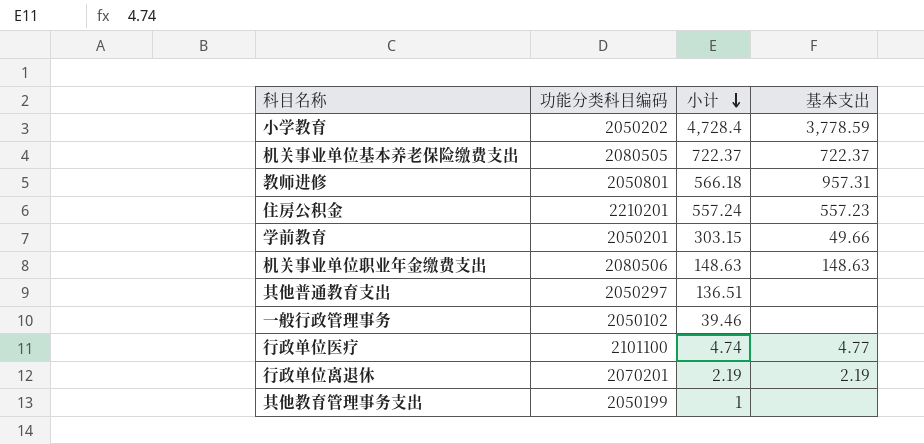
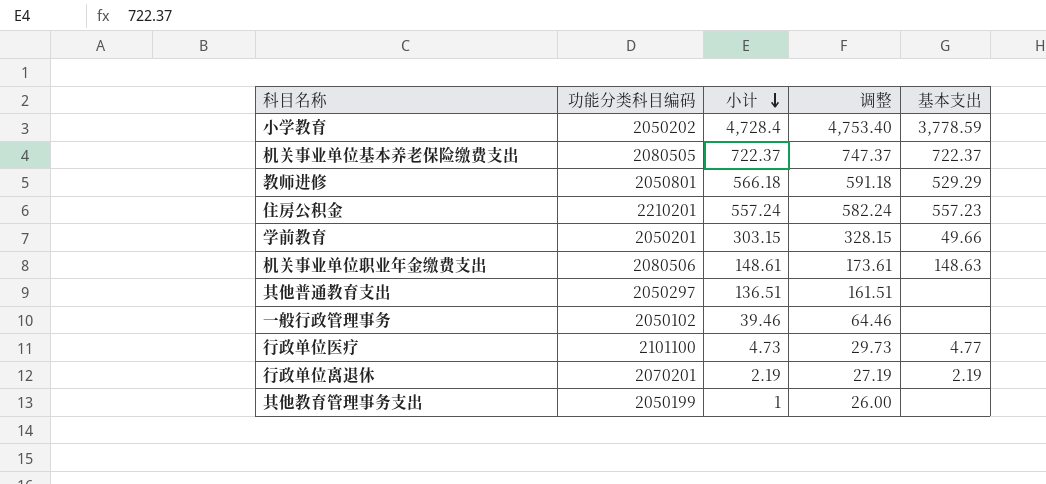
column 调整 | formula: none -> [小计] + 25
教师进修 | 基本支出: 957.31 -> 529.29
机关事业单位职业年金缴费支出 | 小计: 148.63 -> 148.61
行政单位医疗 | 小计: 4.74 -> 4.73

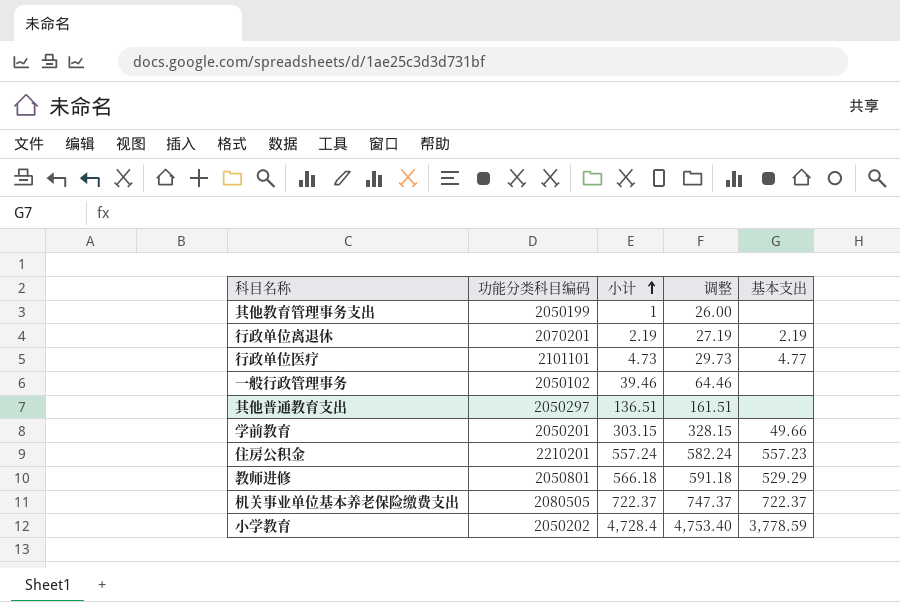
row order: 小计 descending -> 小计 ascending
row 机关事业单位职业年金缴费支出: 2080506 | 148.61 | 173.61 | 148.63 -> none
行政单位医疗 | 功能分类科目编码: 2101100 -> 2101101

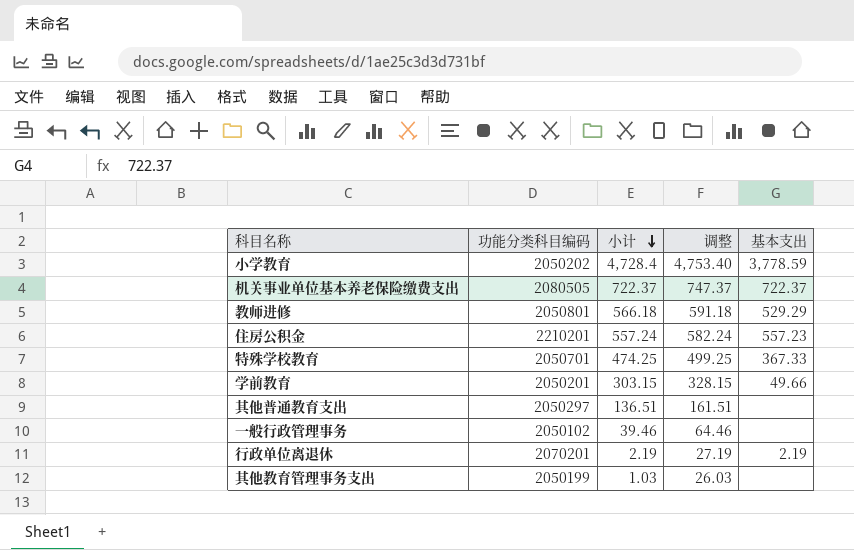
row order: 小计 ascending -> 小计 descending
row 行政单位医疗: 2101101 | 4.73 | 29.73 | 4.77 -> none
row 特殊学校教育: none -> 2050701 | 474.25 | 499.25 | 367.33
其他教育管理事务支出 | 小计: 1 -> 1.03
其他教育管理事务支出 | 调整: 26.00 -> 26.03

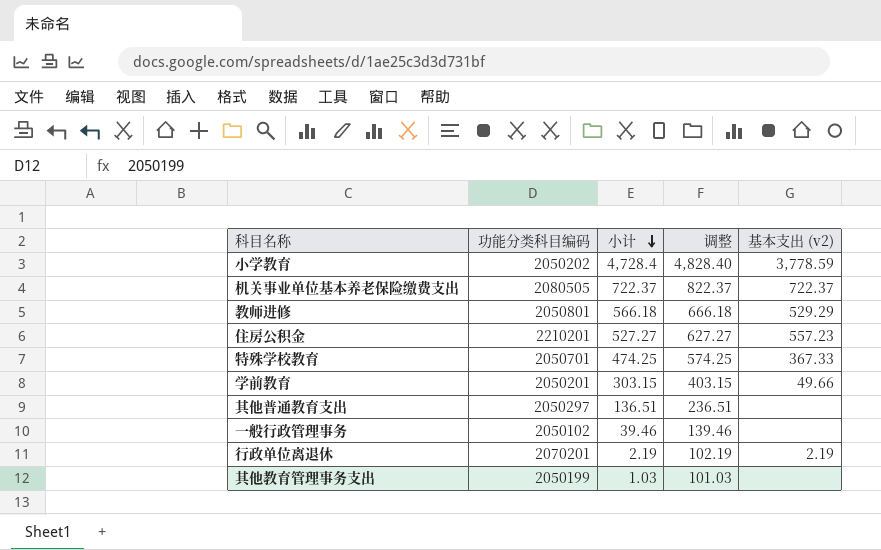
column 调整 | formula: [小计] + 25 -> [小计] + 100
column name: 基本支出 -> 基本支出 (v2)
住房公积金 | 小计: 557.24 -> 527.27

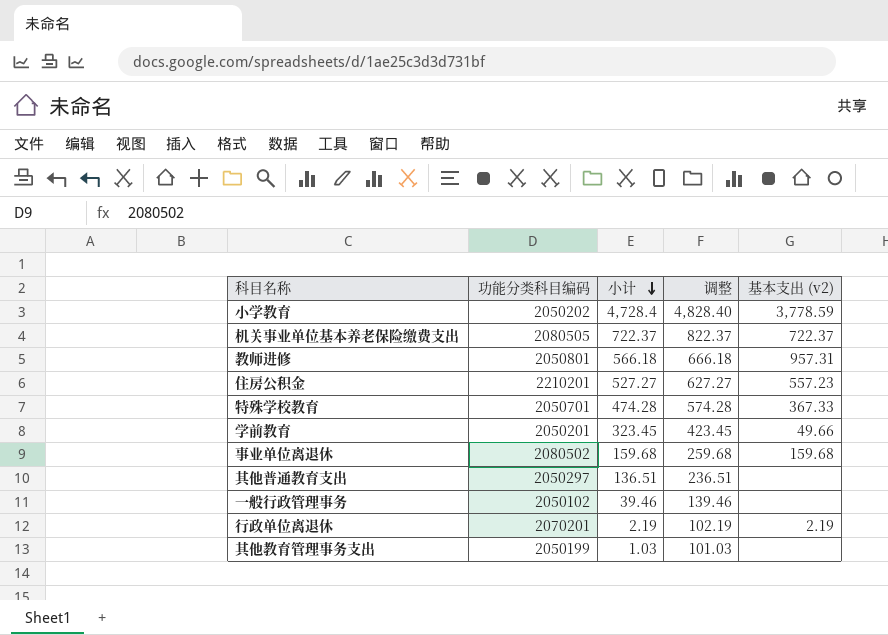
教师进修 | 基本支出 (v2): 529.29 -> 957.31
特殊学校教育 | 小计: 474.25 -> 474.28
特殊学校教育 | 调整: 574.25 -> 574.28
学前教育 | 小计: 303.15 -> 323.45
学前教育 | 调整: 403.15 -> 423.45
row 事业单位离退休: none -> 2080502 | 159.68 | 259.68 | 159.68

